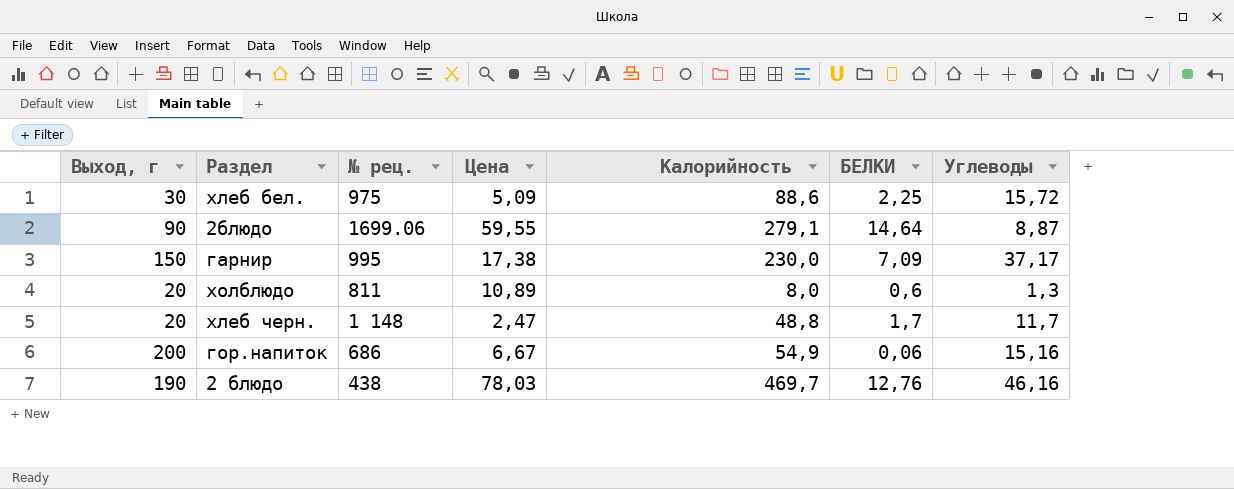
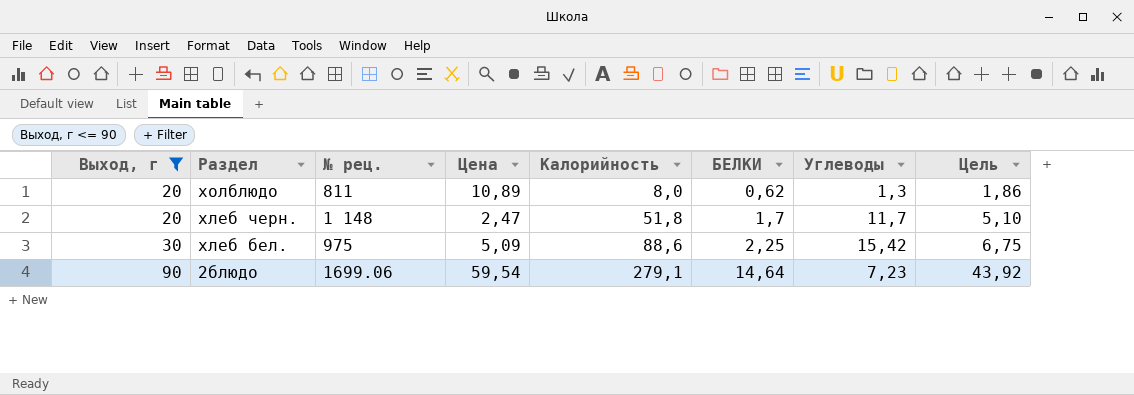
filter: none -> Выход, г <= 90
row order: none -> Выход, г ascending
column Цель | formula: none -> [БЕЛКИ] * 3
холблюдо | БЕЛКИ: 0,6 -> 0,62
хлеб черн. | Калорийность: 48,8 -> 51,8
хлеб бел. | Углеводы: 15,72 -> 15,42
2блюдо | Цена: 59,55 -> 59,54
2блюдо | Углеводы: 8,87 -> 7,23

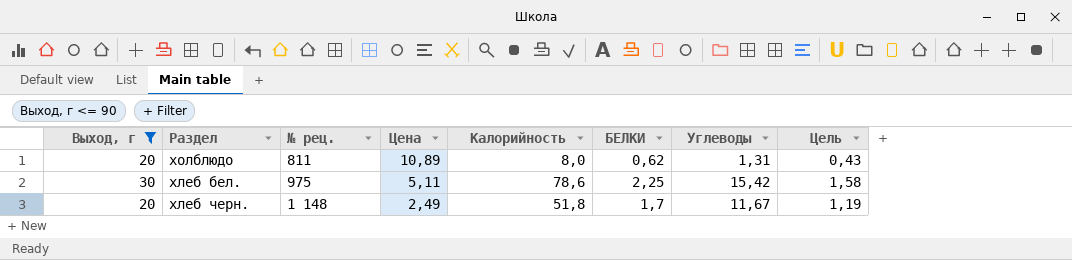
row order: Выход, г ascending -> Цена descending
column Цель | formula: [БЕЛКИ] * 3 -> [БЕЛКИ] * 0,7
row 2блюдо: 90 | 1699.06 | 59,54 | 279,1 | 14,64 | 7,23 | 43,92 -> none
холблюдо | Углеводы: 1,3 -> 1,31
хлеб бел. | Цена: 5,09 -> 5,11
хлеб бел. | Калорийность: 88,6 -> 78,6
хлеб черн. | Цена: 2,47 -> 2,49
хлеб черн. | Углеводы: 11,7 -> 11,67

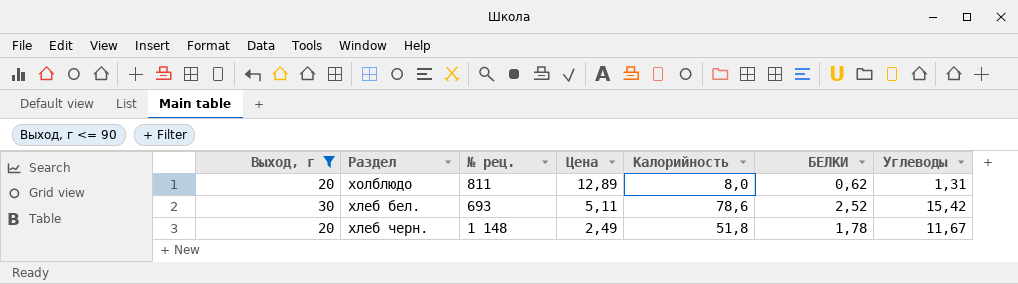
column Цель | formula: [БЕЛКИ] * 0,7 -> none
холблюдо | Цена: 10,89 -> 12,89
хлеб бел. | № рец.: 975 -> 693
хлеб бел. | БЕЛКИ: 2,25 -> 2,52
хлеб черн. | БЕЛКИ: 1,7 -> 1,78

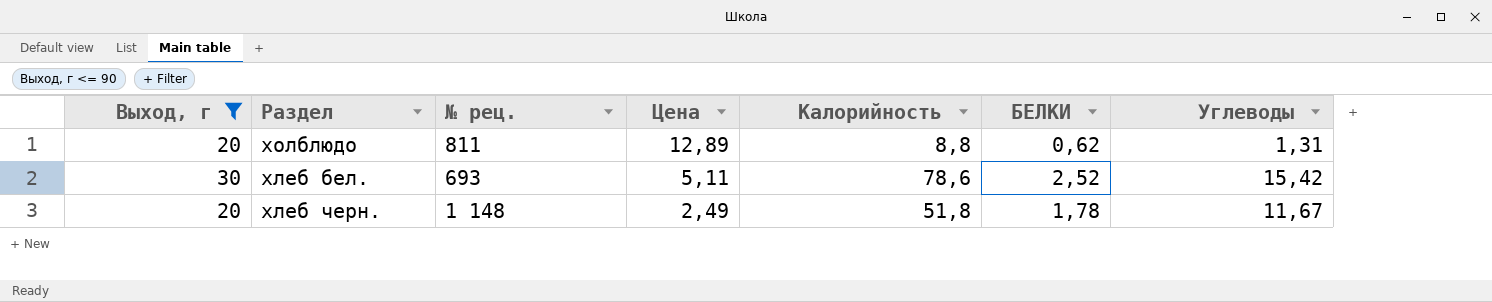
холблюдо | Калорийность: 8,0 -> 8,8

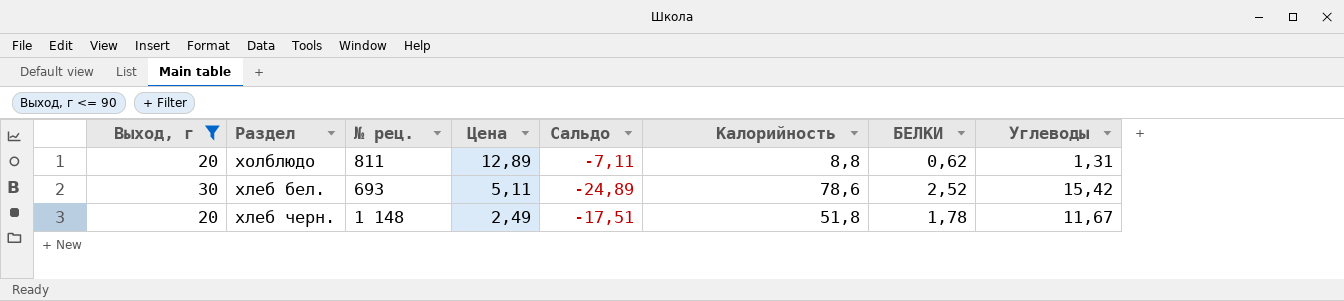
column Сальдо | formula: none -> [Цена] - [Выход, г]

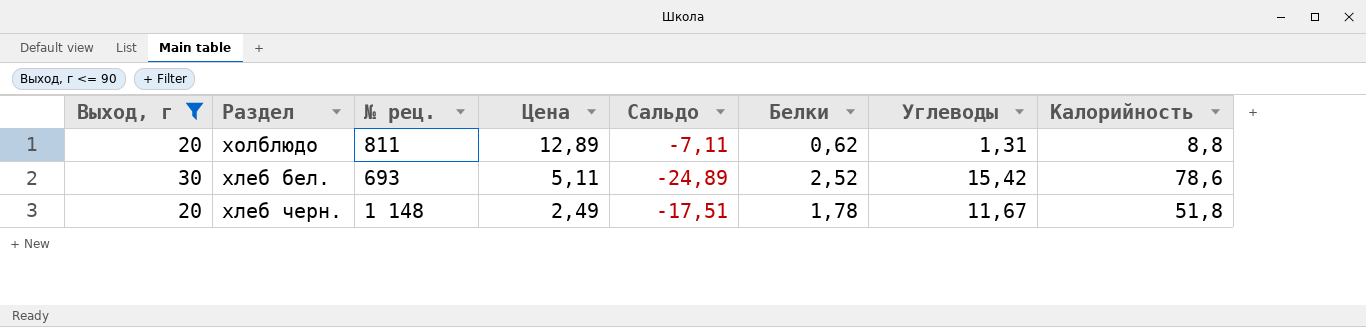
column name: БЕЛКИ -> Белки
column Калорийность | position: 6 -> 8

